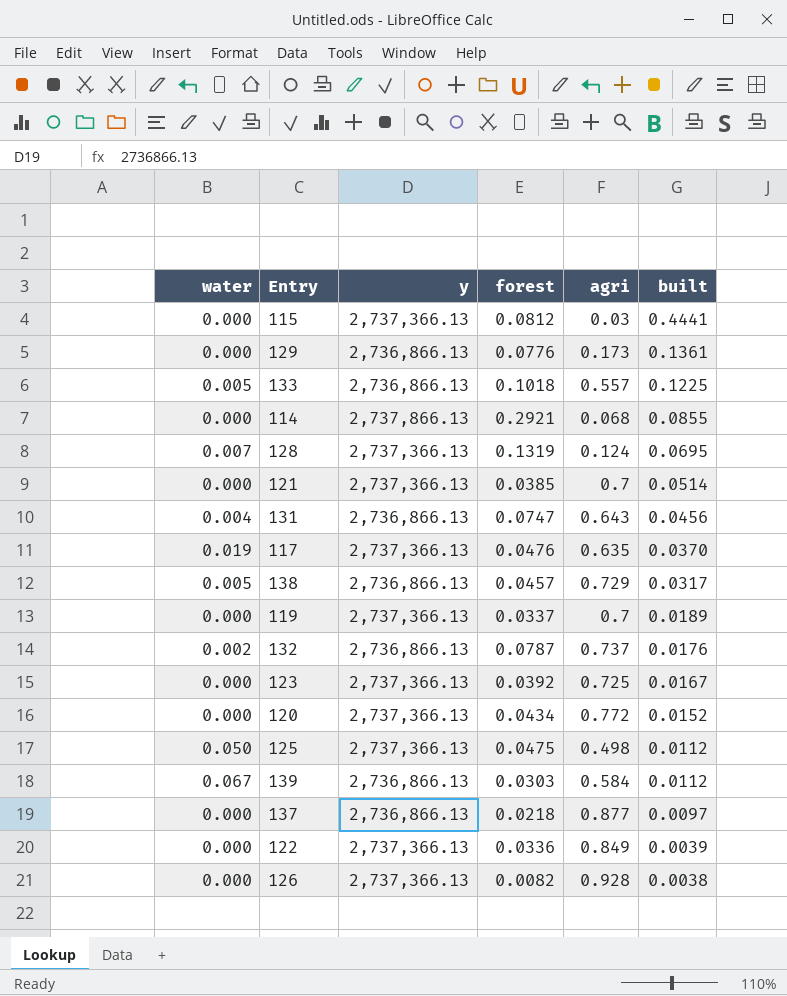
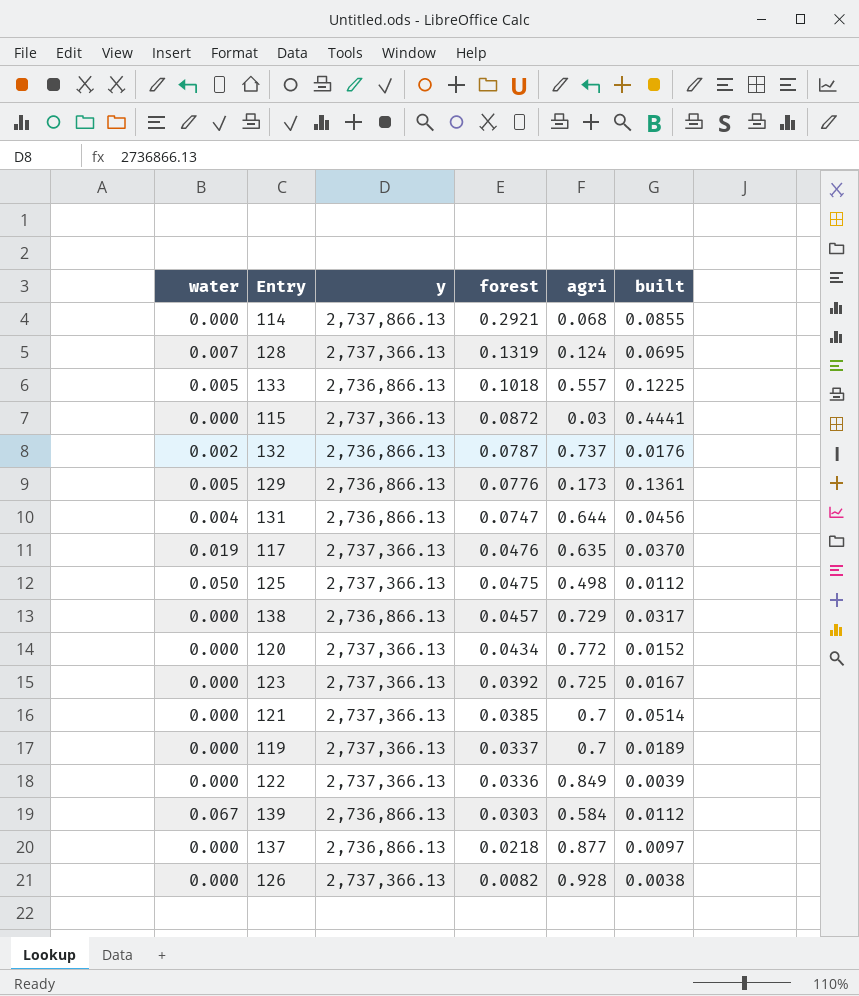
row order: built descending -> forest descending
115 | forest: 0.0812 -> 0.0872
129 | water: 0.000 -> 0.005
131 | agri: 0.643 -> 0.644
138 | water: 0.005 -> 0.000

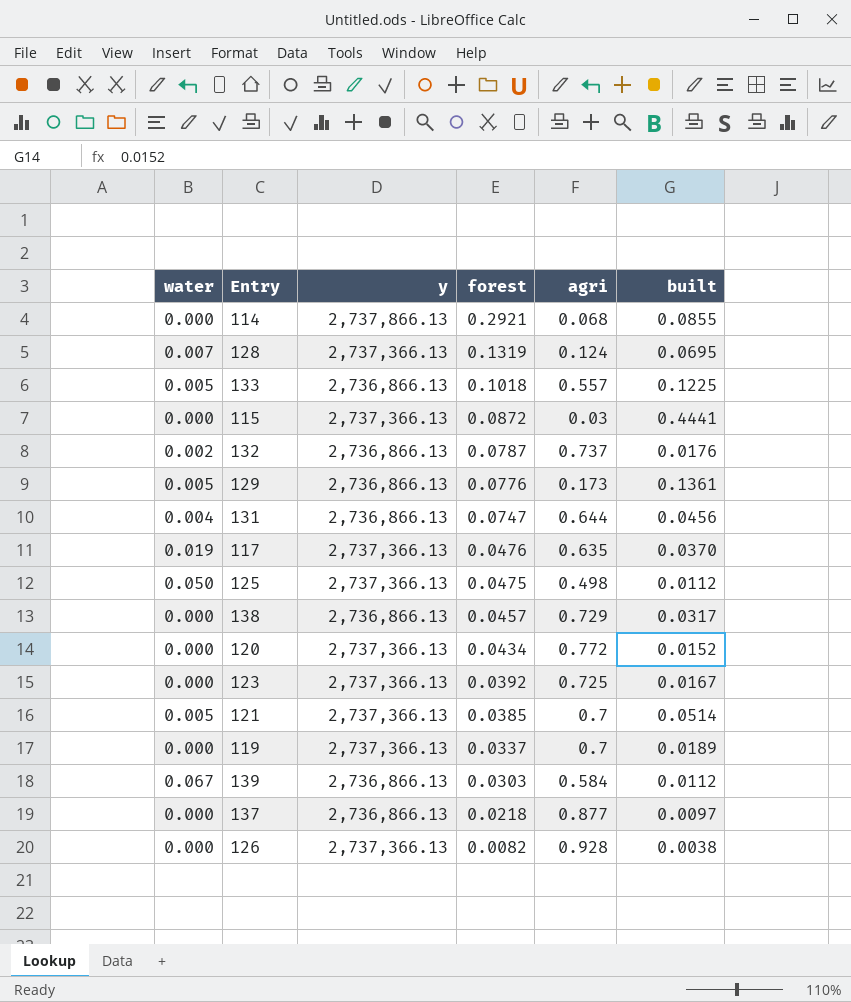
row 122: 0.000 | 2,737,366.13 | 0.0336 | 0.849 | 0.0039 -> none
121 | water: 0.000 -> 0.005

